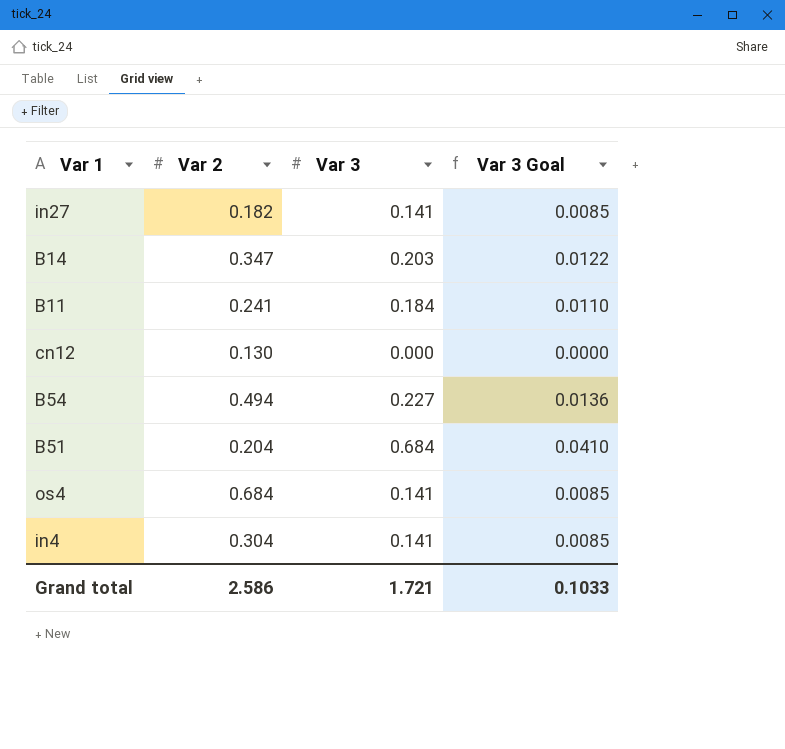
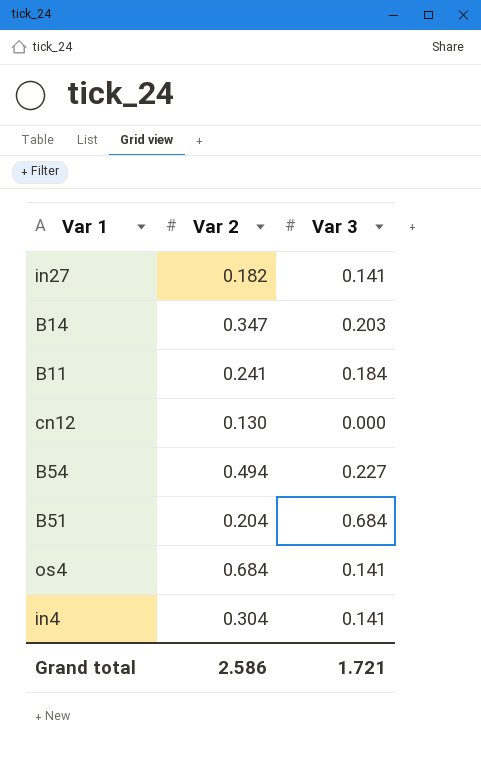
column Var 3 Goal | formula: [Var 3] * 0.06 -> none

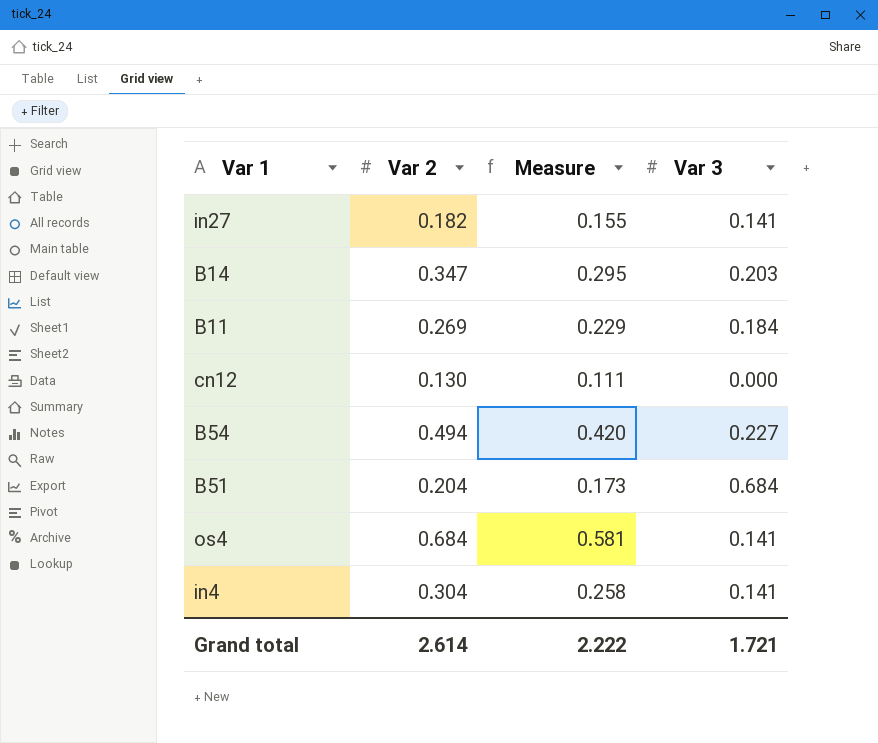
column Measure | formula: none -> [Var 2] * 0.85
B11 | Var 2: 0.241 -> 0.269
Grand total | Var 2: 2.586 -> 2.614

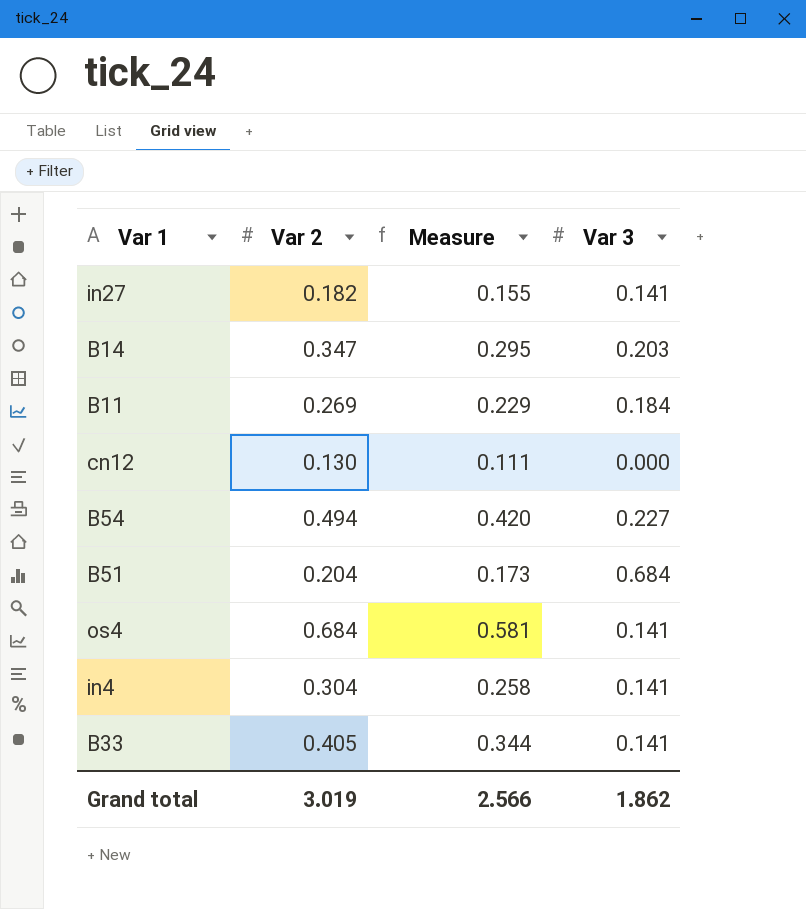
row B33: none -> 0.405 | 0.344 | 0.141
Grand total | Var 2: 2.614 -> 3.019
Grand total | Measure: 2.222 -> 2.566
Grand total | Var 3: 1.721 -> 1.862

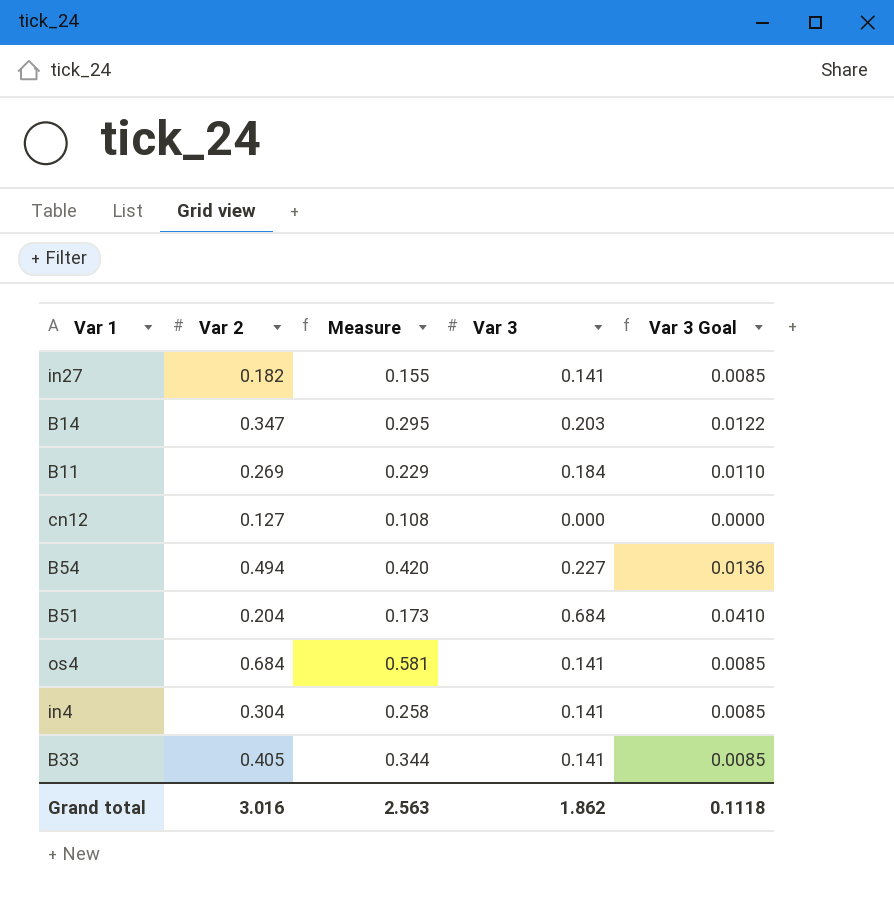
column Var 3 Goal | formula: none -> [Var 3] * 0.06
cn12 | Var 2: 0.130 -> 0.127
cn12 | Measure: 0.111 -> 0.108
Grand total | Var 2: 3.019 -> 3.016
Grand total | Measure: 2.566 -> 2.563

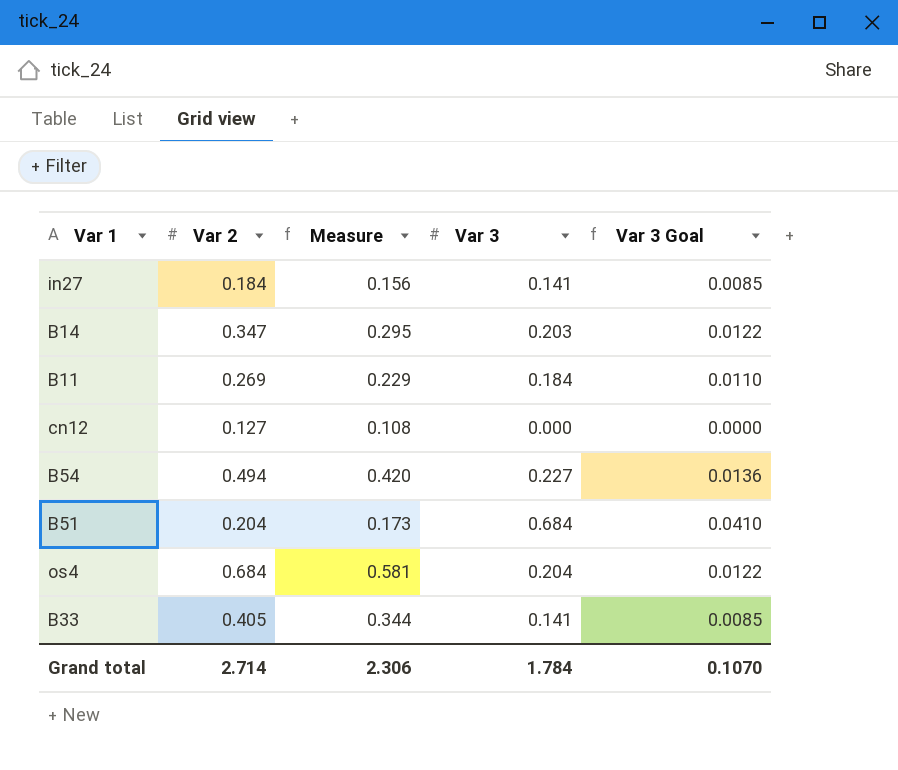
row in4: 0.304 | 0.258 | 0.141 | 0.0085 -> none
in27 | Var 2: 0.182 -> 0.184
in27 | Measure: 0.155 -> 0.156
os4 | Var 3: 0.141 -> 0.204
os4 | Var 3 Goal: 0.0085 -> 0.0122
Grand total | Var 2: 3.016 -> 2.714
Grand total | Measure: 2.563 -> 2.306
Grand total | Var 3: 1.862 -> 1.784
Grand total | Var 3 Goal: 0.1118 -> 0.1070

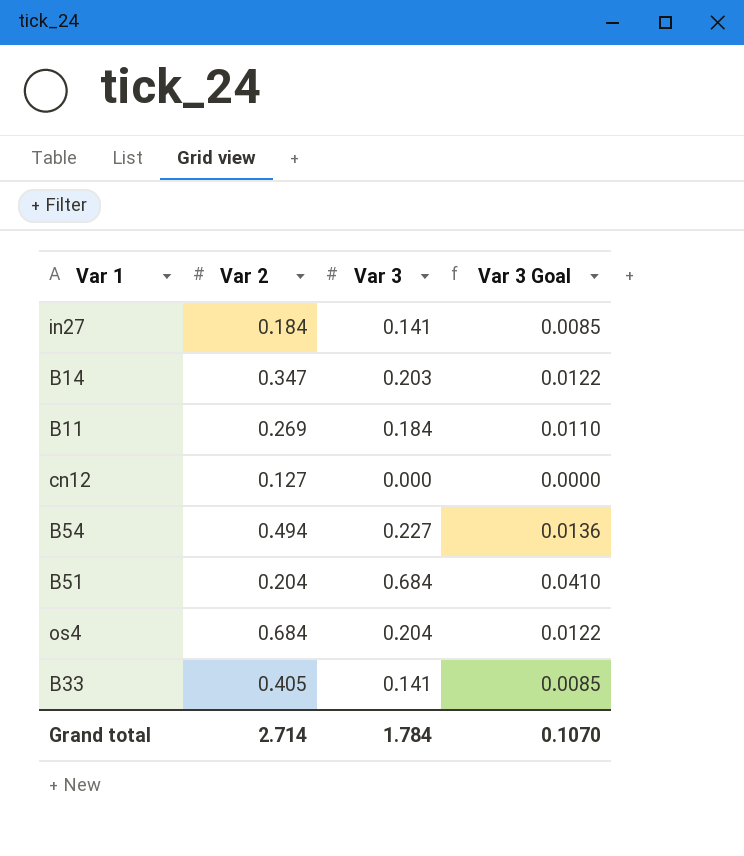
column Measure | formula: [Var 2] * 0.85 -> none

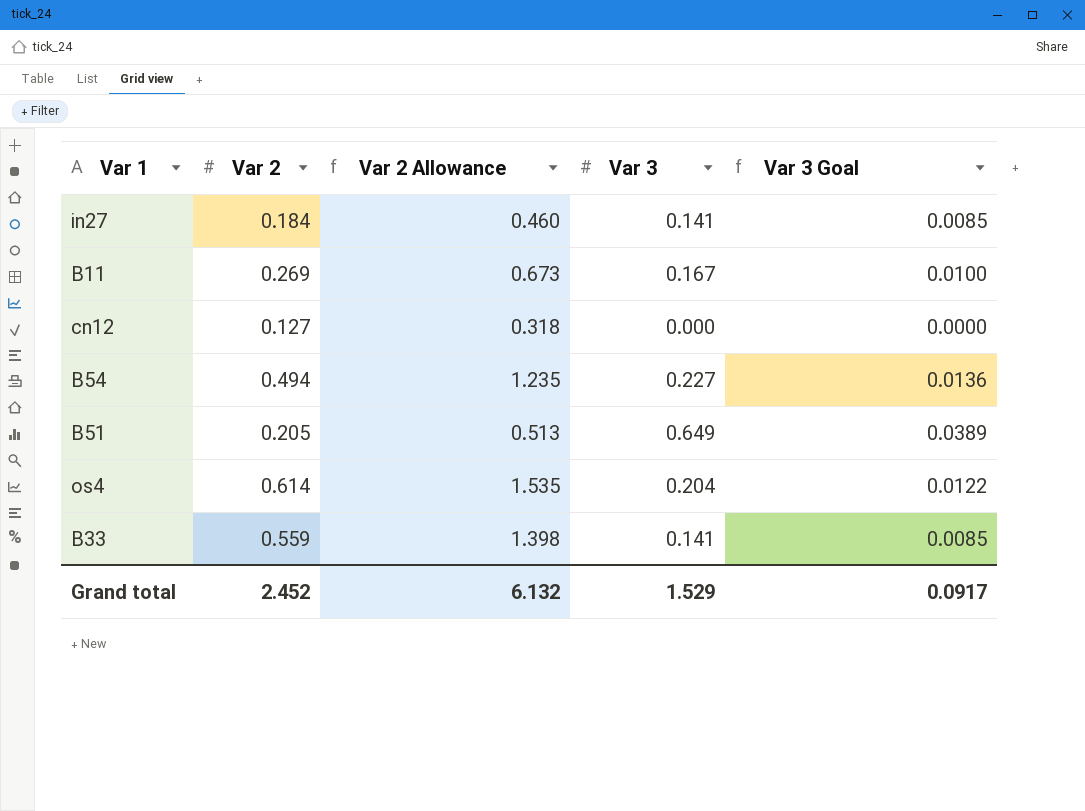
column Var 2 Allowance | formula: none -> [Var 2] * 2.5
row B14: 0.347 | 0.203 | 0.0122 -> none
B11 | Var 3: 0.184 -> 0.167
B11 | Var 3 Goal: 0.0110 -> 0.0100
B51 | Var 2: 0.204 -> 0.205
B51 | Var 3: 0.684 -> 0.649
B51 | Var 3 Goal: 0.0410 -> 0.0389
os4 | Var 2: 0.684 -> 0.614
B33 | Var 2: 0.405 -> 0.559
Grand total | Var 2: 2.714 -> 2.452
Grand total | Var 3: 1.784 -> 1.529
Grand total | Var 3 Goal: 0.1070 -> 0.0917

